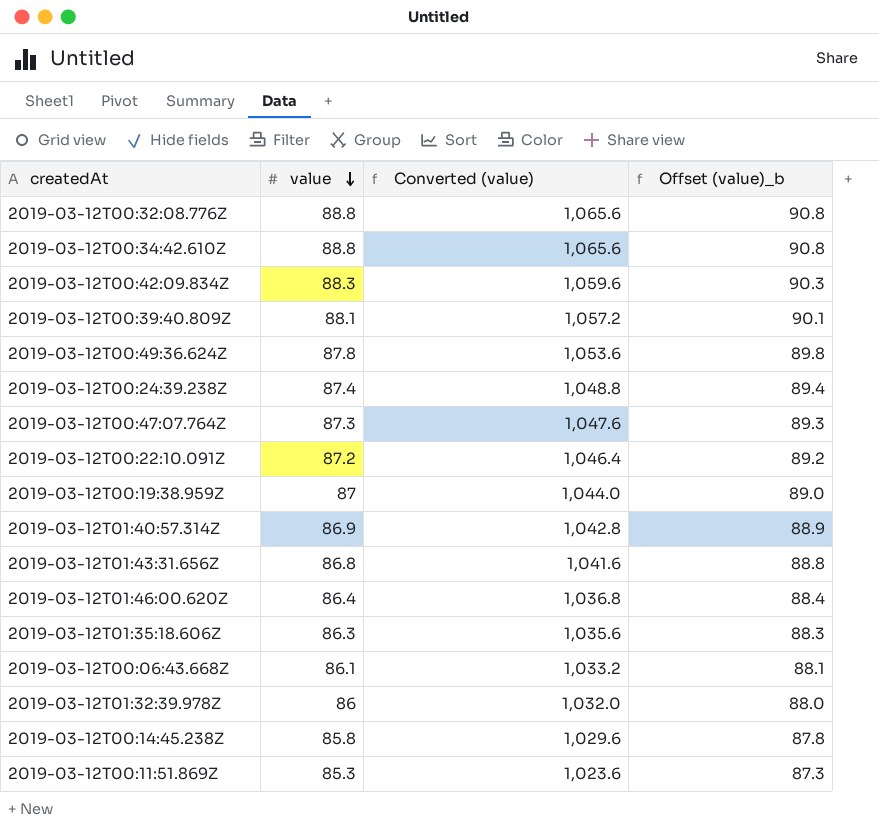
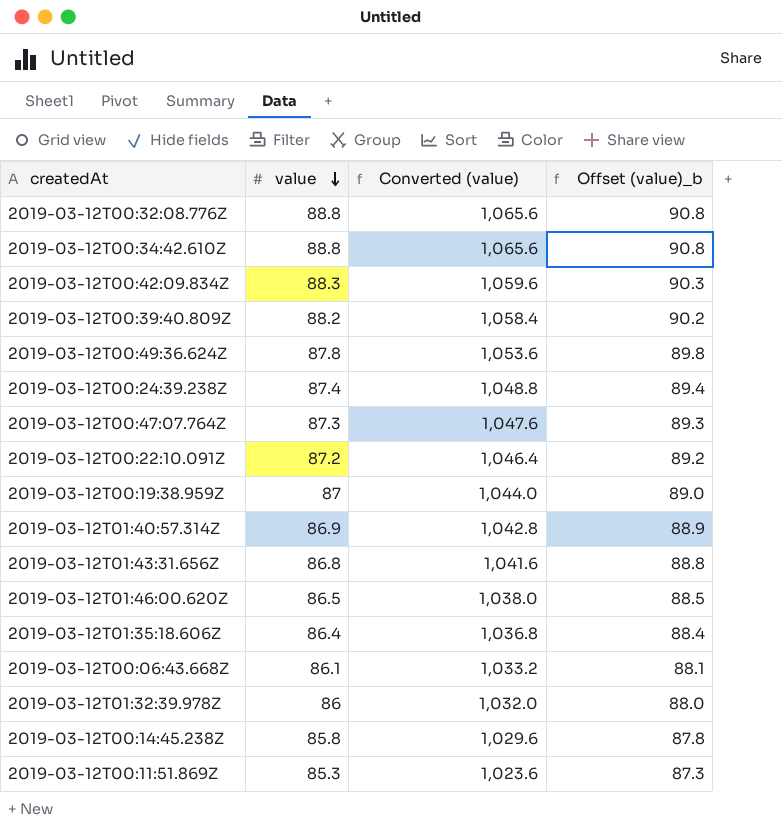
2019-03-12T00:39:40.809Z | value: 88.1 -> 88.2
2019-03-12T00:39:40.809Z | Converted (value): 1,057.2 -> 1,058.4
2019-03-12T00:39:40.809Z | Offset (value)_b: 90.1 -> 90.2
2019-03-12T01:46:00.620Z | value: 86.4 -> 86.5
2019-03-12T01:46:00.620Z | Converted (value): 1,036.8 -> 1,038.0
2019-03-12T01:46:00.620Z | Offset (value)_b: 88.4 -> 88.5
2019-03-12T01:35:18.606Z | value: 86.3 -> 86.4
2019-03-12T01:35:18.606Z | Converted (value): 1,035.6 -> 1,036.8
2019-03-12T01:35:18.606Z | Offset (value)_b: 88.3 -> 88.4

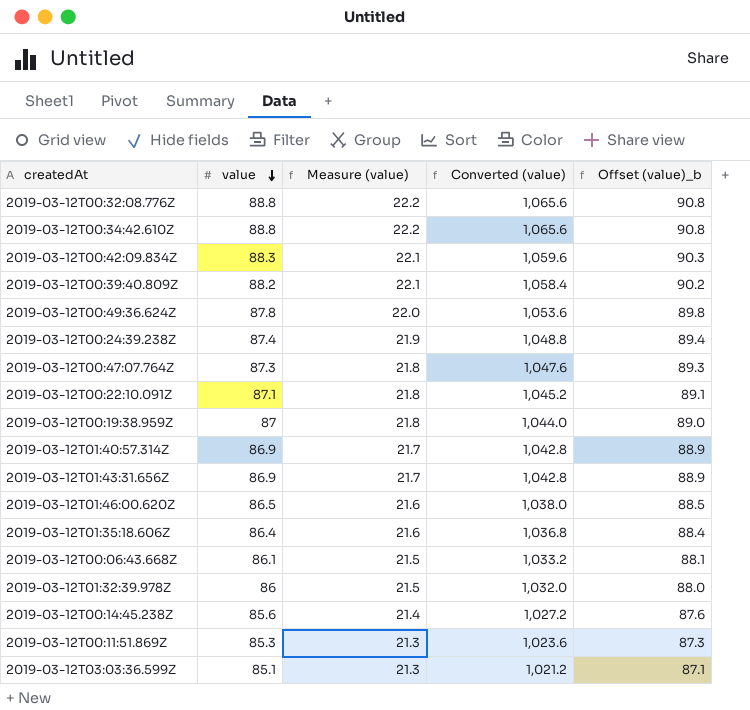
column Measure (value) | formula: none -> [value] * 0.25
2019-03-12T00:22:10.091Z | value: 87.2 -> 87.1
2019-03-12T00:22:10.091Z | Converted (value): 1,046.4 -> 1,045.2
2019-03-12T00:22:10.091Z | Offset (value)_b: 89.2 -> 89.1
2019-03-12T01:43:31.656Z | value: 86.8 -> 86.9
2019-03-12T01:43:31.656Z | Converted (value): 1,041.6 -> 1,042.8
2019-03-12T01:43:31.656Z | Offset (value)_b: 88.8 -> 88.9
2019-03-12T00:14:45.238Z | value: 85.8 -> 85.6
2019-03-12T00:14:45.238Z | Converted (value): 1,029.6 -> 1,027.2
2019-03-12T00:14:45.238Z | Offset (value)_b: 87.8 -> 87.6
row 2019-03-12T03:03:36.599Z: none -> 85.1 | 21.3 | 1,021.2 | 87.1

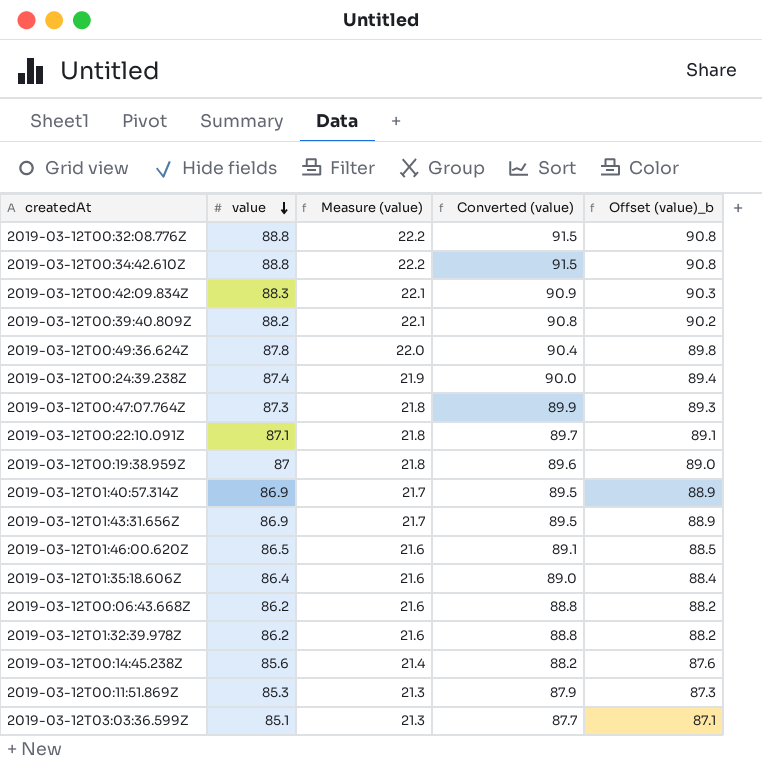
column Converted (value) | formula: [value] * 12 -> [value] * 1.03
2019-03-12T00:06:43.668Z | value: 86.1 -> 86.2
2019-03-12T00:06:43.668Z | Measure (value): 21.5 -> 21.6
2019-03-12T00:06:43.668Z | Offset (value)_b: 88.1 -> 88.2
2019-03-12T01:32:39.978Z | value: 86 -> 86.2
2019-03-12T01:32:39.978Z | Measure (value): 21.5 -> 21.6
2019-03-12T01:32:39.978Z | Offset (value)_b: 88.0 -> 88.2

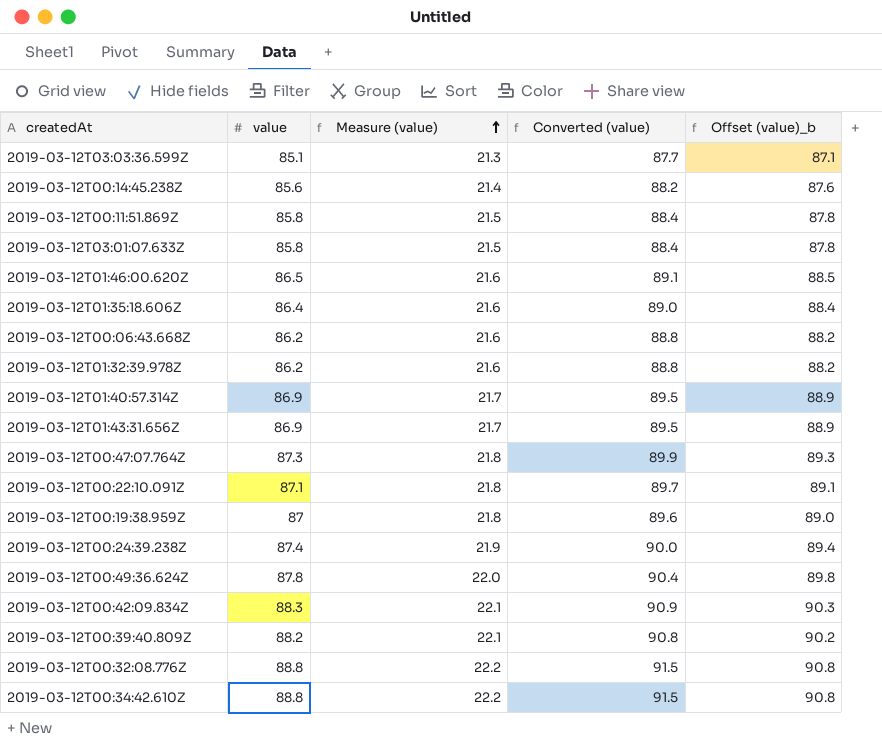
row order: value descending -> Measure (value) ascending
2019-03-12T00:11:51.869Z | value: 85.3 -> 85.8
2019-03-12T00:11:51.869Z | Measure (value): 21.3 -> 21.5
2019-03-12T00:11:51.869Z | Converted (value): 87.9 -> 88.4
2019-03-12T00:11:51.869Z | Offset (value)_b: 87.3 -> 87.8
row 2019-03-12T03:01:07.633Z: none -> 85.8 | 21.5 | 88.4 | 87.8

